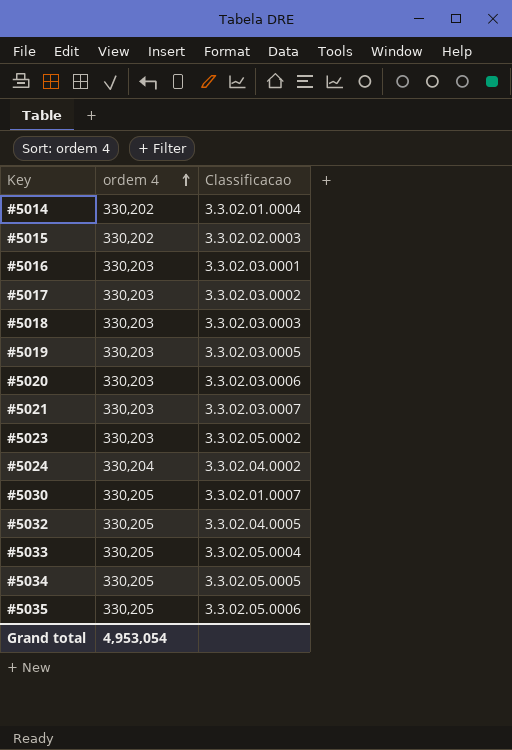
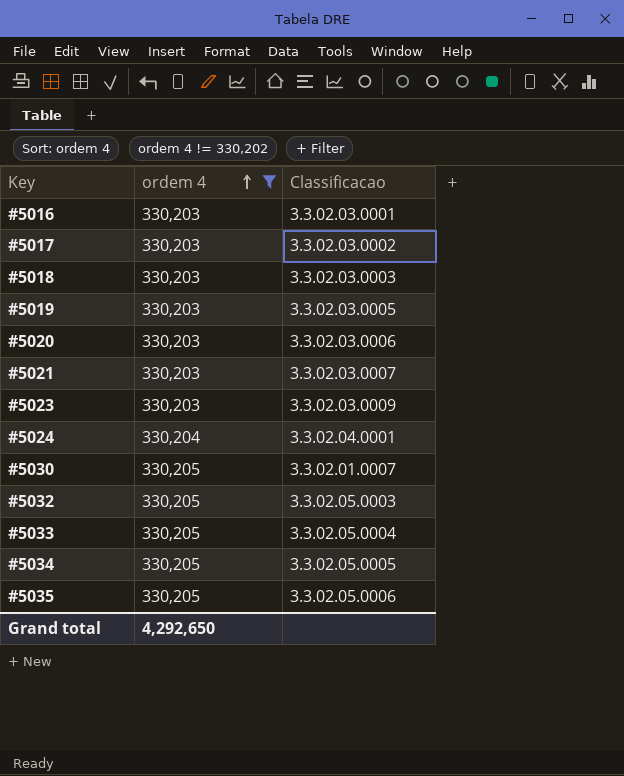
filter: none -> ordem 4 != 330,202
#5023 | Classificacao: 3.3.02.05.0002 -> 3.3.02.03.0009
#5024 | Classificacao: 3.3.02.04.0002 -> 3.3.02.04.0001
#5032 | Classificacao: 3.3.02.04.0005 -> 3.3.02.05.0003
Grand total | ordem 4: 4,953,054 -> 4,292,650

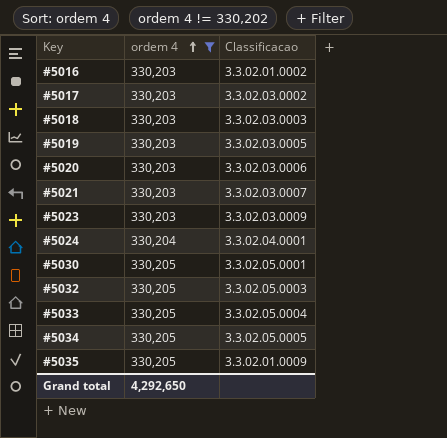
#5016 | Classificacao: 3.3.02.03.0001 -> 3.3.02.01.0002
#5030 | Classificacao: 3.3.02.01.0007 -> 3.3.02.05.0001
#5035 | Classificacao: 3.3.02.05.0006 -> 3.3.02.01.0009

